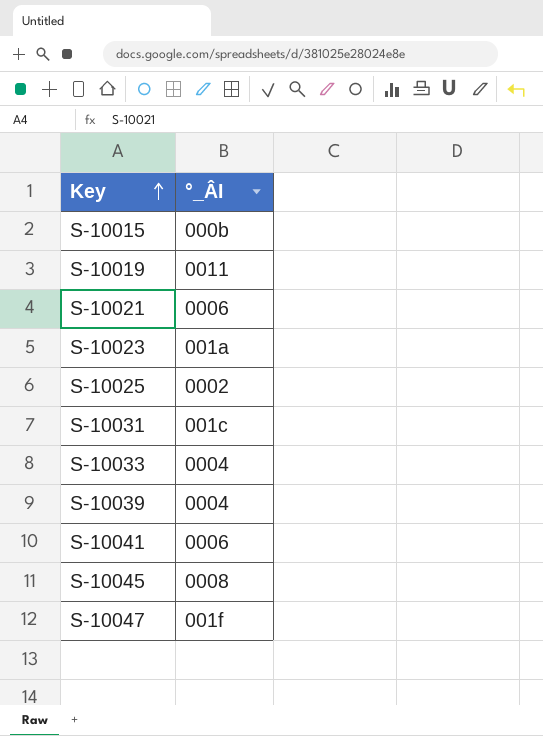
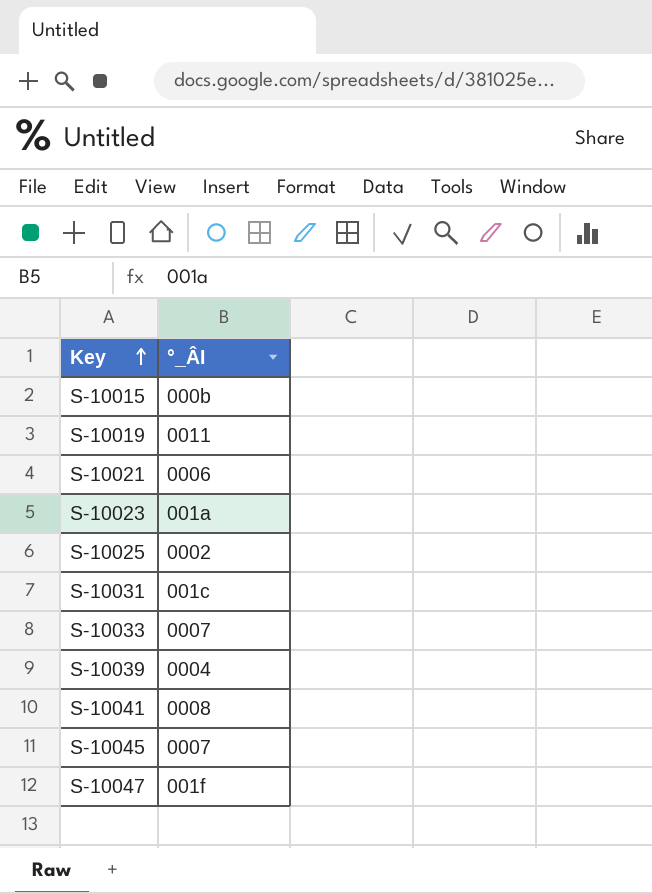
S-10033 | °_ÂI: 0004 -> 0007
S-10041 | °_ÂI: 0006 -> 0008
S-10045 | °_ÂI: 0008 -> 0007

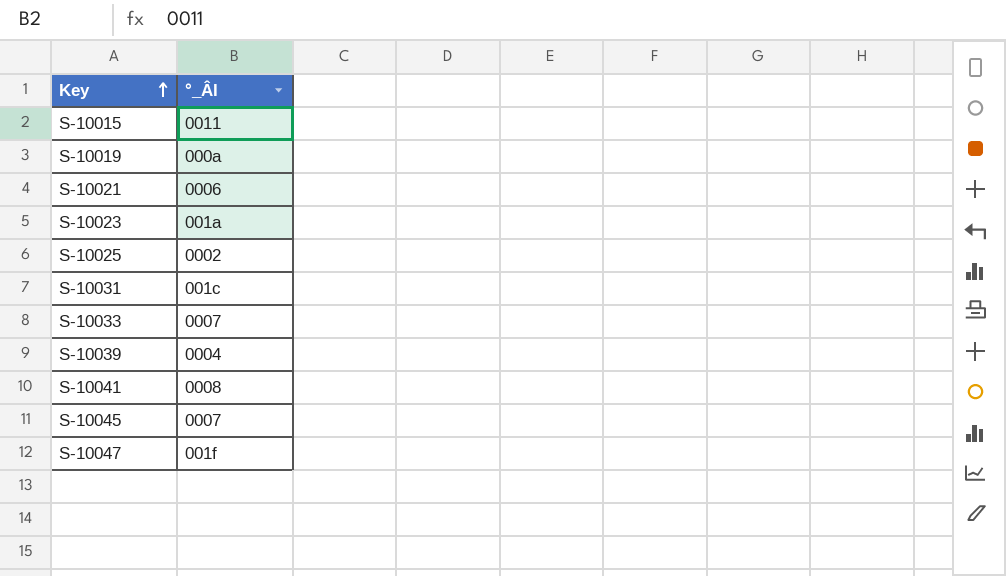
S-10015 | °_ÂI: 000b -> 0011
S-10019 | °_ÂI: 0011 -> 000a

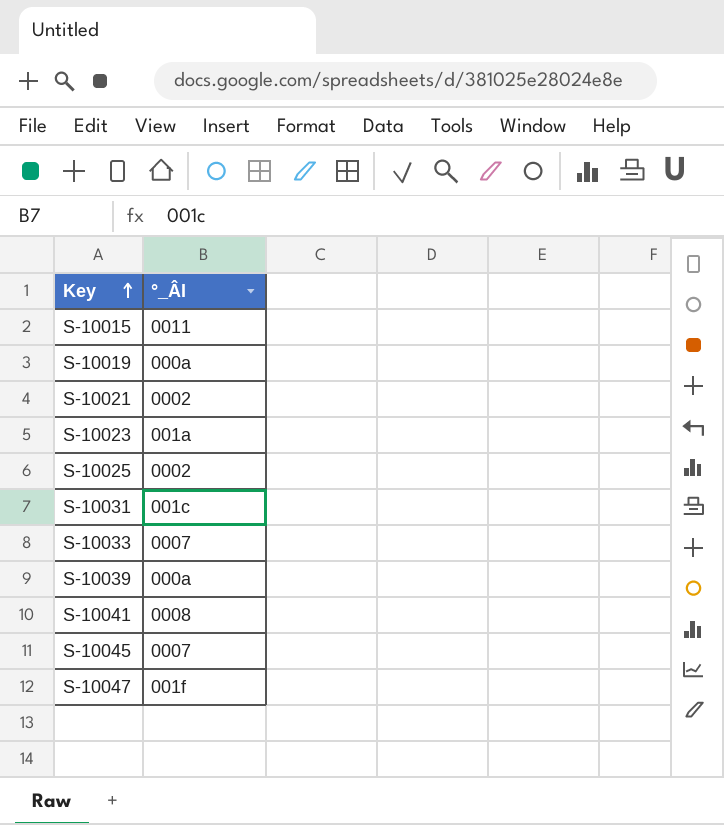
S-10021 | °_ÂI: 0006 -> 0002
S-10039 | °_ÂI: 0004 -> 000a

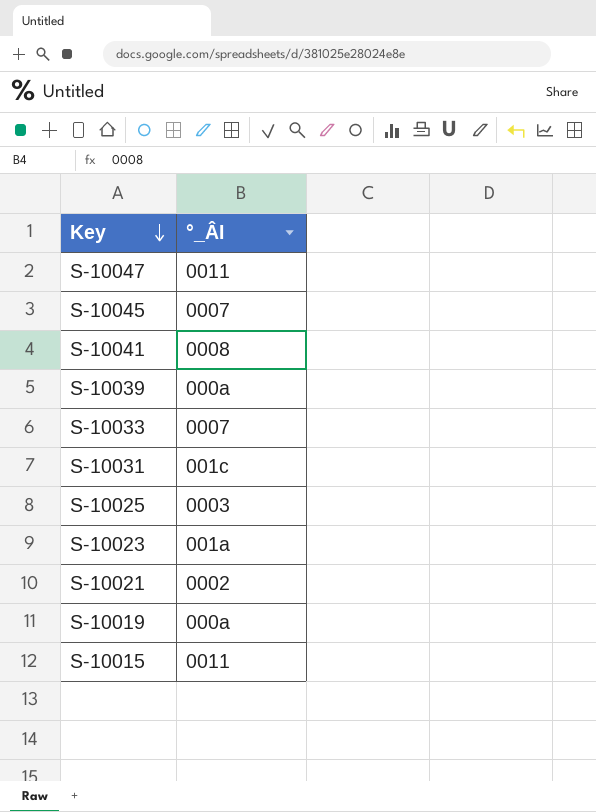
row order: Key ascending -> Key descending
S-10047 | °_ÂI: 001f -> 0011
S-10025 | °_ÂI: 0002 -> 0003

